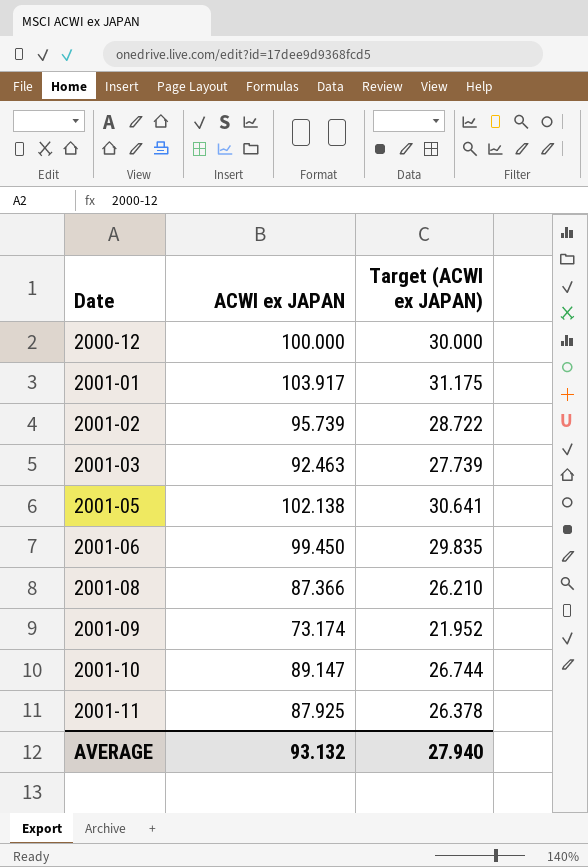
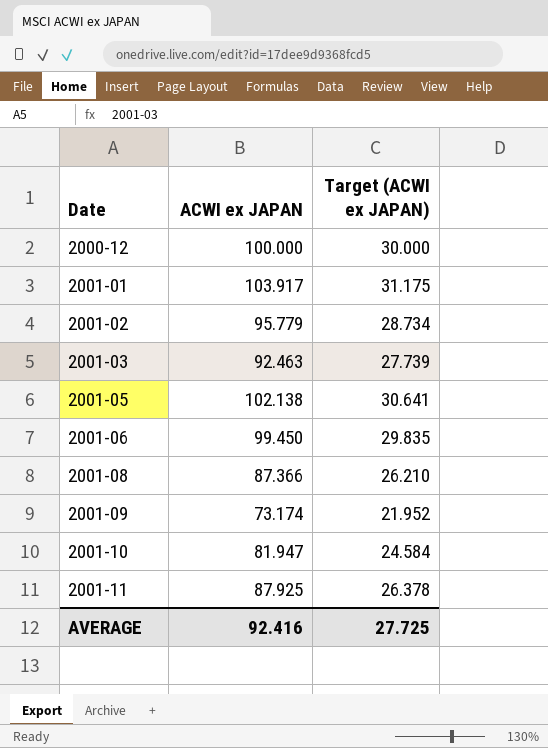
2001-02 | ACWI ex JAPAN: 95.739 -> 95.779
2001-02 | Target (ACWI ex JAPAN): 28.722 -> 28.734
2001-10 | ACWI ex JAPAN: 89.147 -> 81.947
2001-10 | Target (ACWI ex JAPAN): 26.744 -> 24.584
AVERAGE | ACWI ex JAPAN: 93.132 -> 92.416
AVERAGE | Target (ACWI ex JAPAN): 27.940 -> 27.725

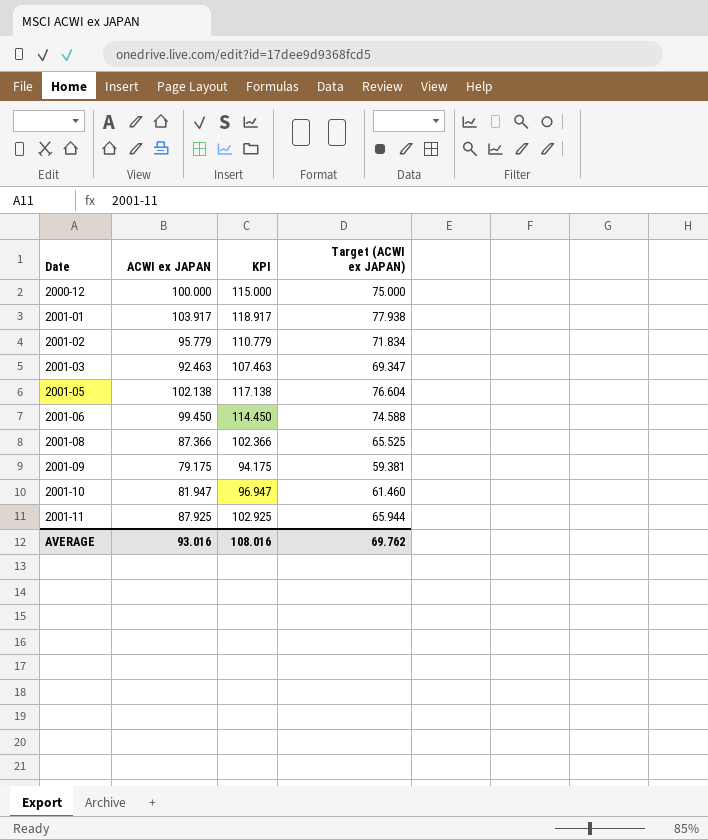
column KPI | formula: none -> [ACWI ex JAPAN] + 15
column Target (ACWI ex JAPAN) | formula: [ACWI ex JAPAN] * 0.3 -> [ACWI ex JAPAN] * 0.75
2001-09 | ACWI ex JAPAN: 73.174 -> 79.175
AVERAGE | ACWI ex JAPAN: 92.416 -> 93.016
AVERAGE | Target (ACWI ex JAPAN): 27.725 -> 69.762

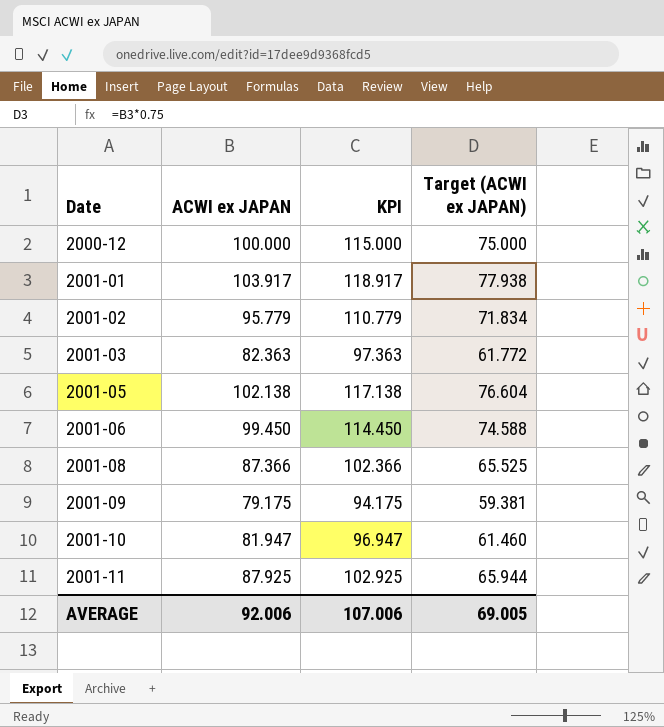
2001-03 | ACWI ex JAPAN: 92.463 -> 82.363
2001-03 | KPI: 107.463 -> 97.363
2001-03 | Target (ACWI ex JAPAN): 69.347 -> 61.772
AVERAGE | ACWI ex JAPAN: 93.016 -> 92.006
AVERAGE | KPI: 108.016 -> 107.006
AVERAGE | Target (ACWI ex JAPAN): 69.762 -> 69.005

